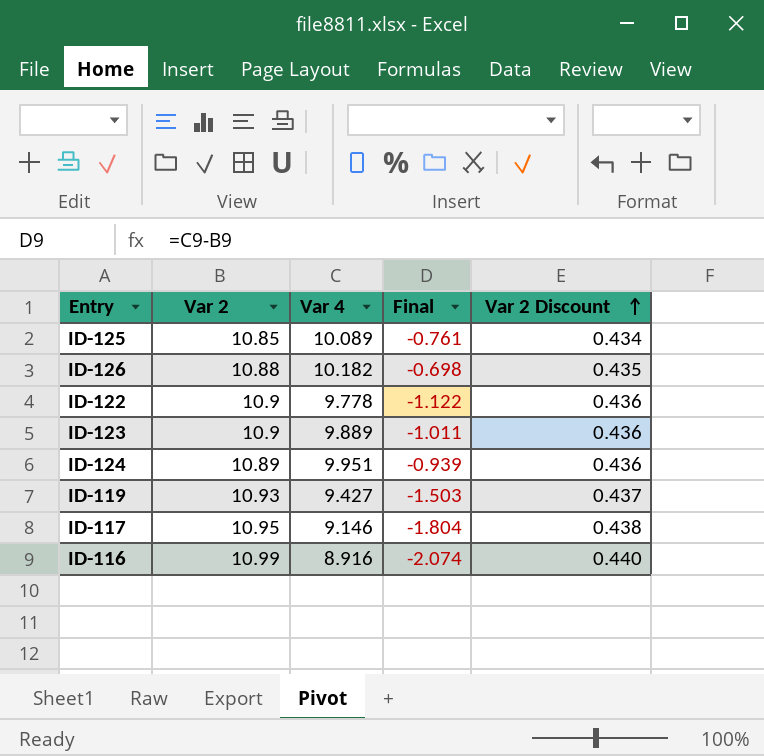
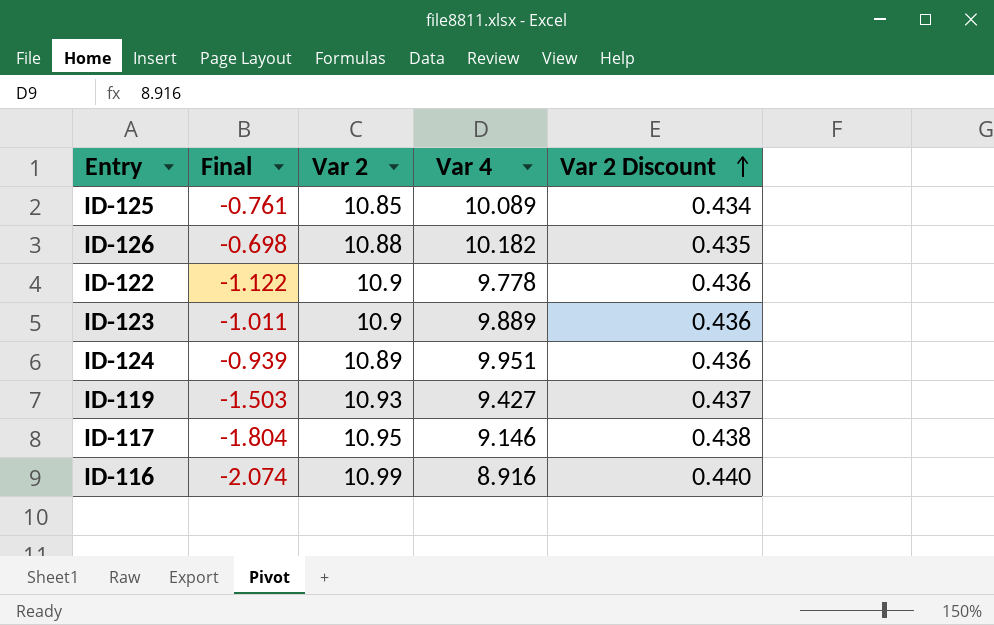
column Final | position: 4 -> 2

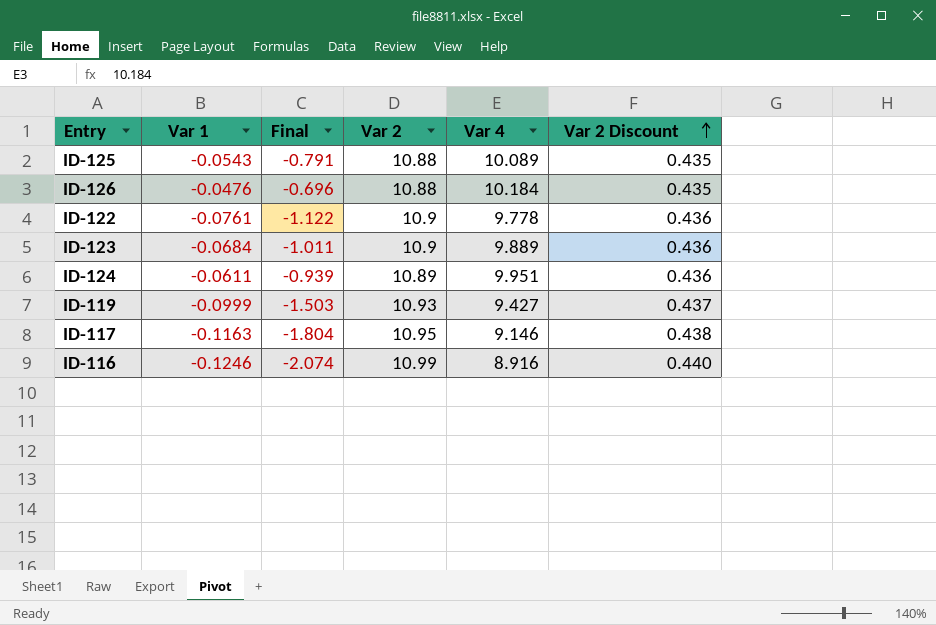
column Var 1 | position: none -> 2
ID-125 | Final: -0.761 -> -0.791
ID-125 | Var 2: 10.85 -> 10.88
ID-125 | Var 2 Discount: 0.434 -> 0.435
ID-126 | Final: -0.698 -> -0.696
ID-126 | Var 4: 10.182 -> 10.184

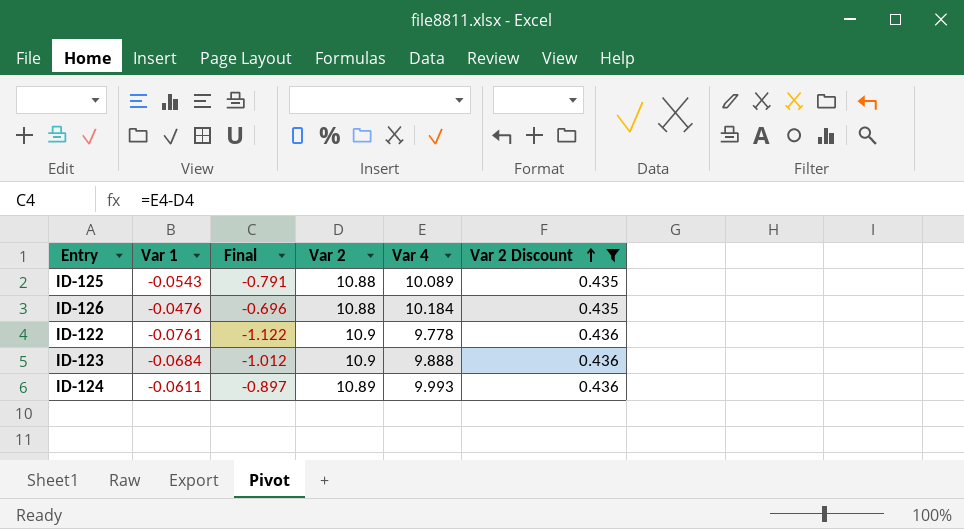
filter: none -> Var 2 Discount <= 0.436
ID-123 | Final: -1.011 -> -1.012
ID-123 | Var 4: 9.889 -> 9.888
ID-124 | Final: -0.939 -> -0.897
ID-124 | Var 4: 9.951 -> 9.993

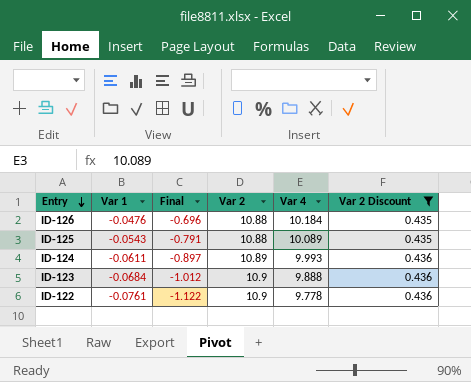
row order: Var 2 Discount ascending -> Entry descending

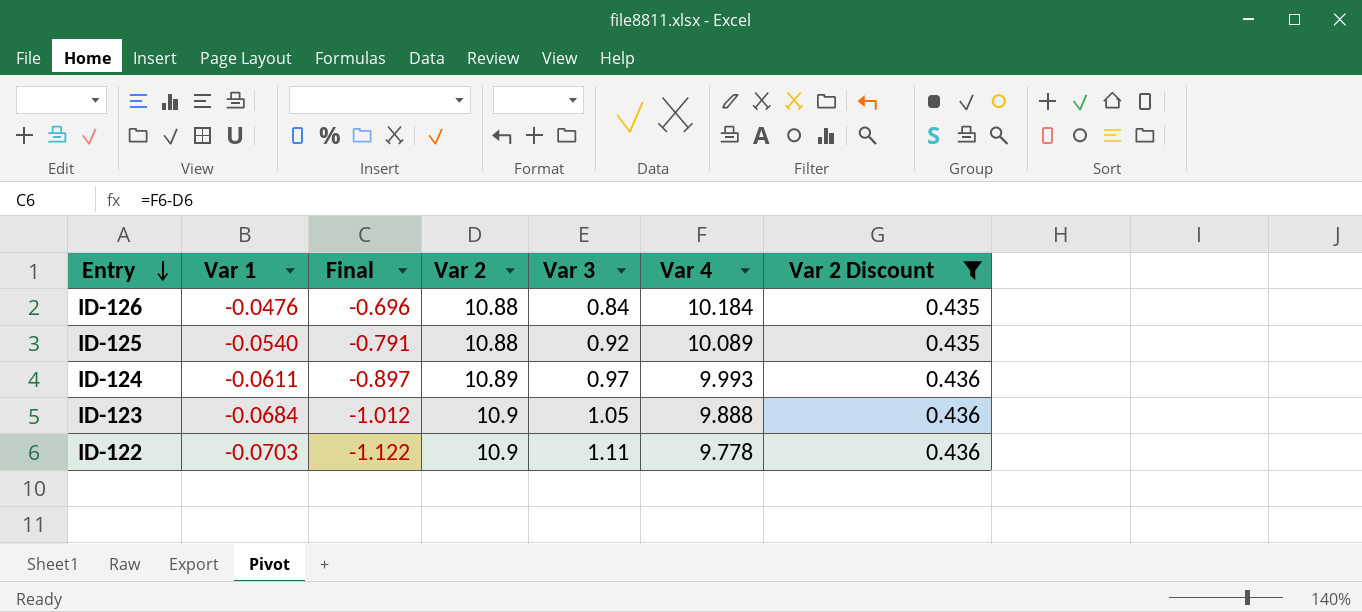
column Var 3 | position: none -> 5
ID-125 | Var 1: -0.0543 -> -0.0540
ID-122 | Var 1: -0.0761 -> -0.0703

